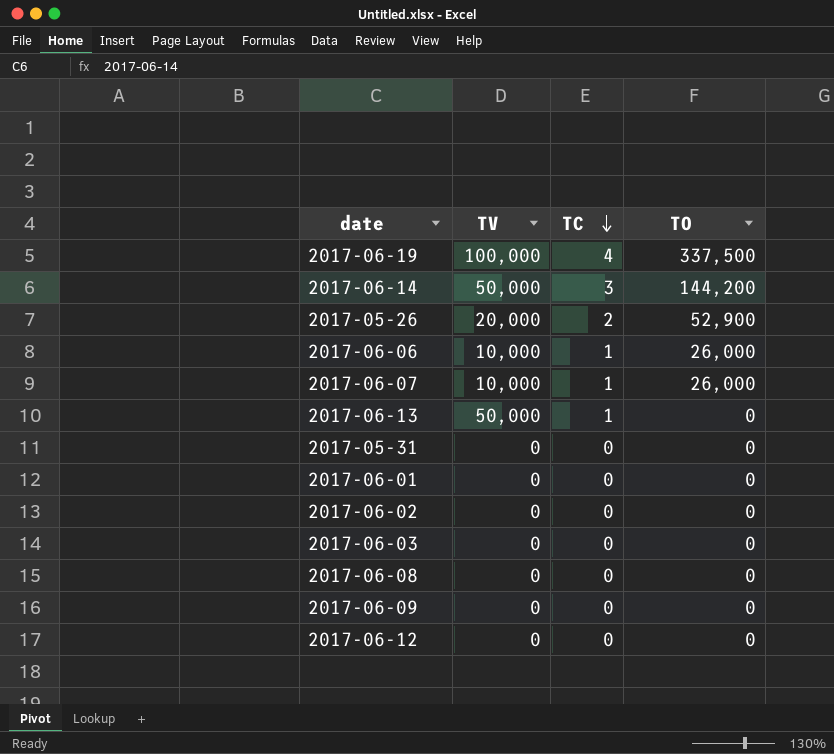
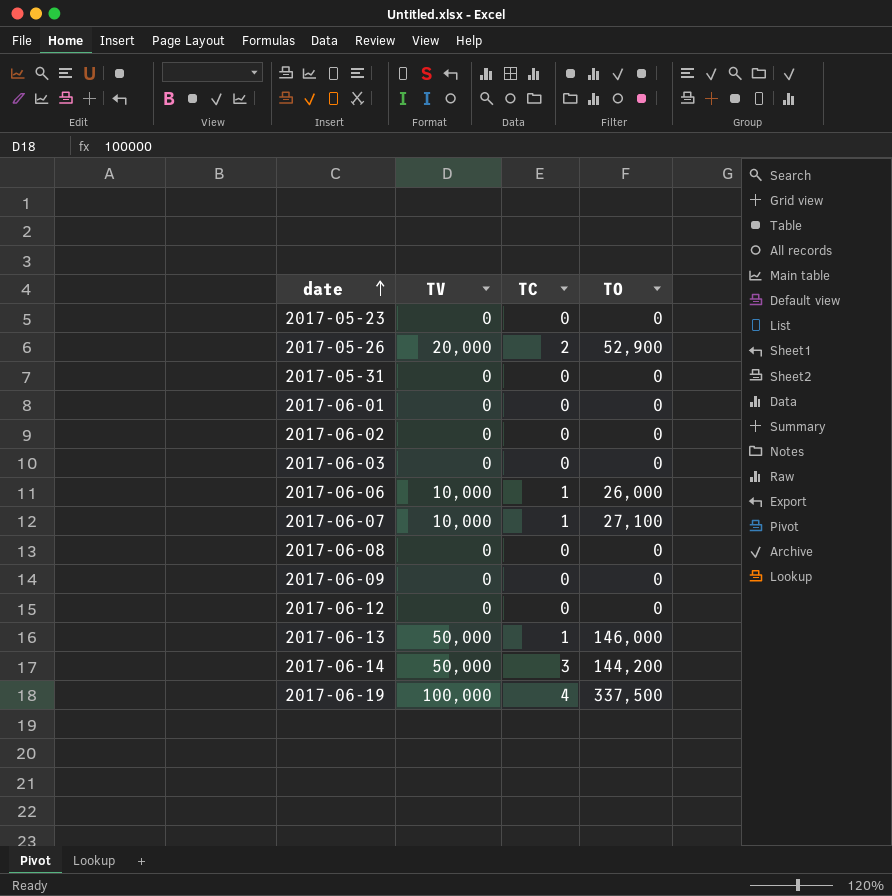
row order: TC descending -> date ascending
row 2017-05-23: none -> 0 | 0 | 0
2017-06-07 | TO: 26,000 -> 27,100
2017-06-13 | TO: 0 -> 146,000

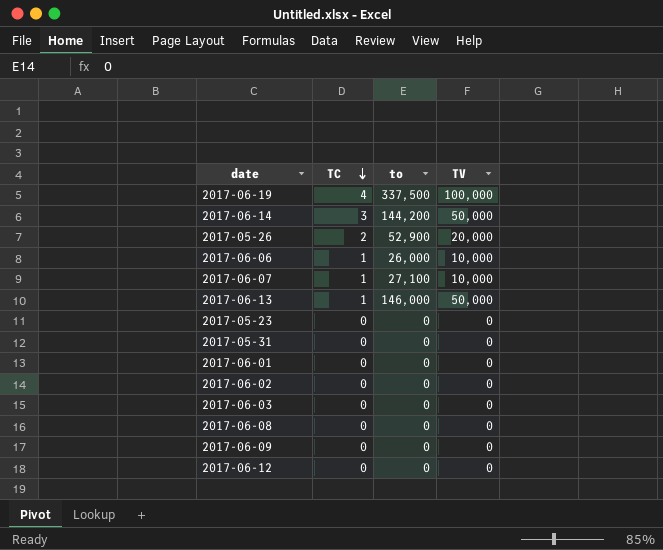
row order: date ascending -> TC descending
column name: TO -> to
column TV | position: 2 -> 4

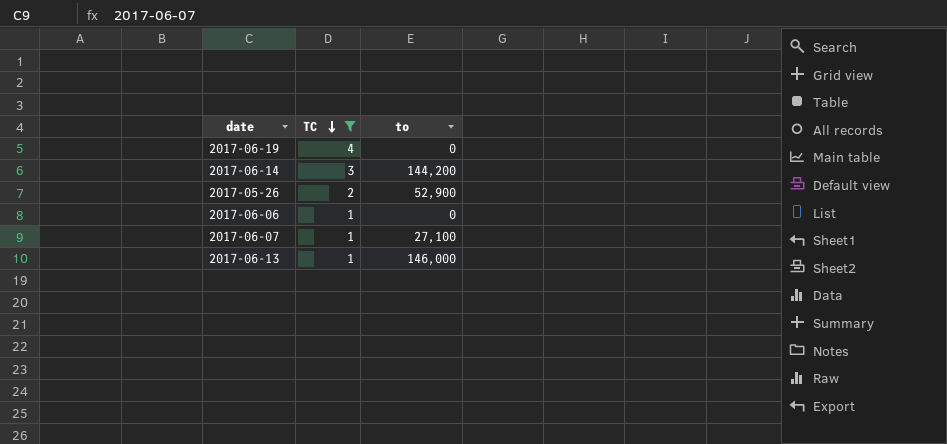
filter: none -> TC != 0
column TV | position: 4 -> none
2017-06-19 | to: 337,500 -> 0
2017-06-06 | to: 26,000 -> 0

